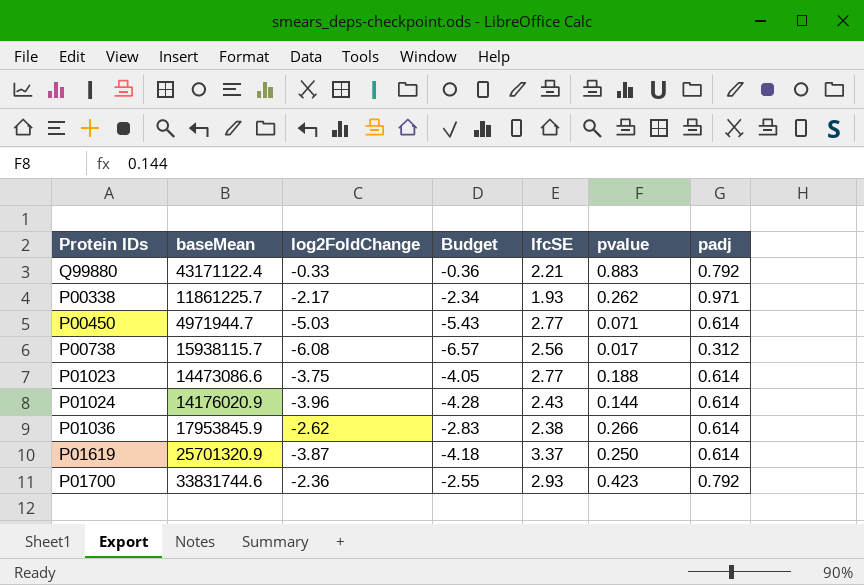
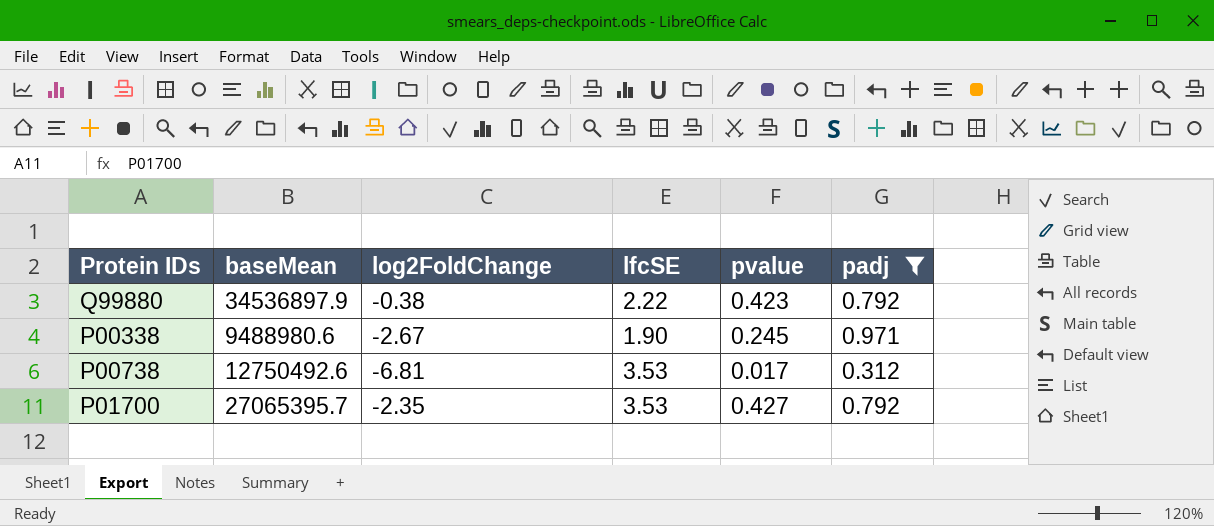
filter: none -> padj != 0.614
column Budget | formula: [log2FoldChange] * 1.08 -> none
Q99880 | baseMean: 43171122.4 -> 34536897.9
Q99880 | log2FoldChange: -0.33 -> -0.38
Q99880 | lfcSE: 2.21 -> 2.22
Q99880 | pvalue: 0.883 -> 0.423
P00338 | baseMean: 11861225.7 -> 9488980.6
P00338 | log2FoldChange: -2.17 -> -2.67
P00338 | lfcSE: 1.93 -> 1.90
P00338 | pvalue: 0.262 -> 0.245
P00738 | baseMean: 15938115.7 -> 12750492.6
P00738 | log2FoldChange: -6.08 -> -6.81
P00738 | lfcSE: 2.56 -> 3.53
P01700 | baseMean: 33831744.6 -> 27065395.7
P01700 | log2FoldChange: -2.36 -> -2.35
P01700 | lfcSE: 2.93 -> 3.53
P01700 | pvalue: 0.423 -> 0.427

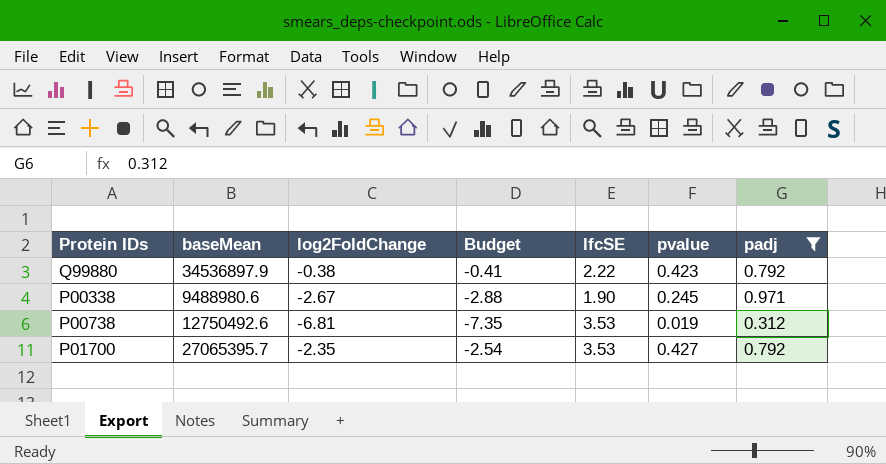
column Budget | formula: none -> [log2FoldChange] * 1.08
P00738 | pvalue: 0.017 -> 0.019

